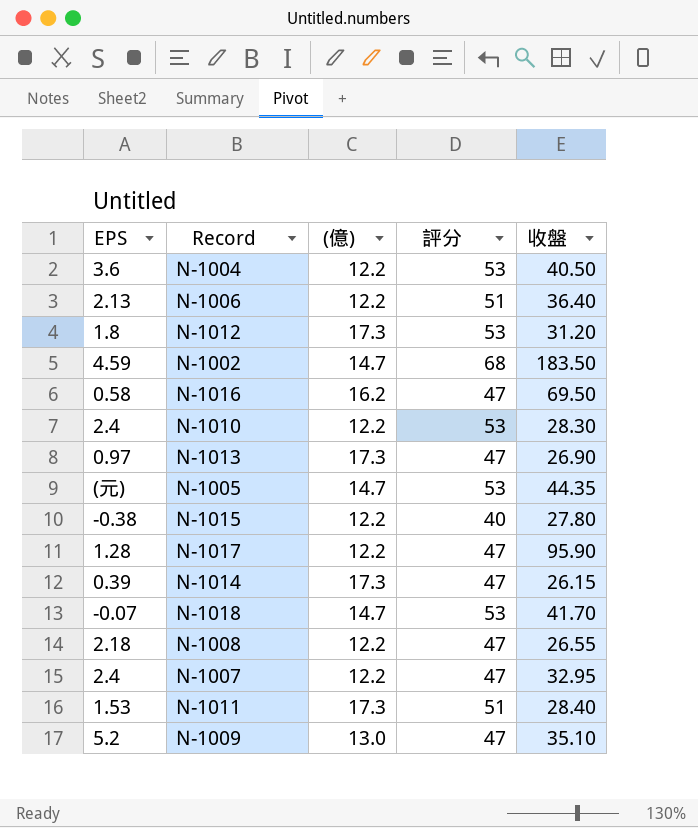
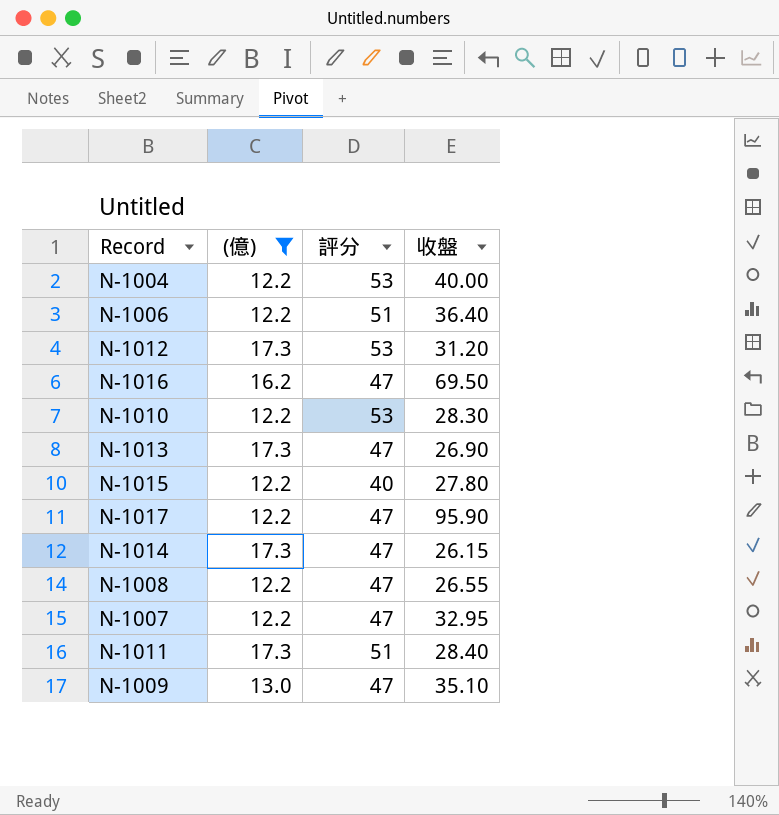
filter: none -> (億) != 14.7
column EPS | position: 1 -> none
N-1004 | 收盤: 40.50 -> 40.00

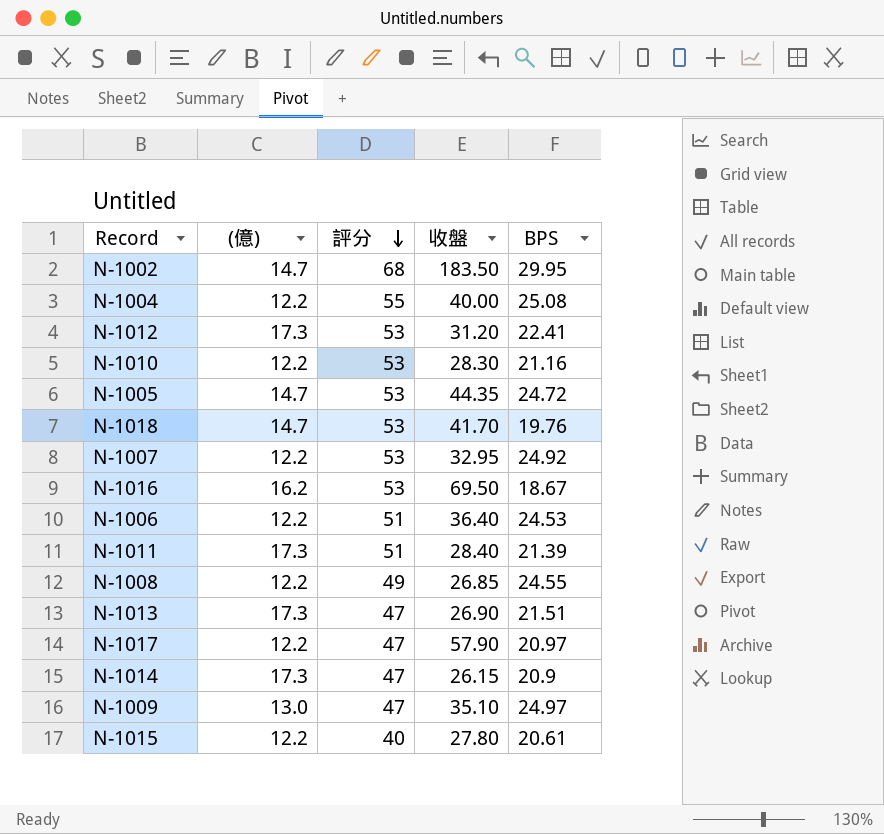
filter: (億) != 14.7 -> none
row order: none -> 評分 descending
column BPS | position: none -> 5
N-1004 | 評分: 53 -> 55
N-1007 | 評分: 47 -> 53
N-1016 | 評分: 47 -> 53
N-1008 | 評分: 47 -> 49
N-1008 | 收盤: 26.55 -> 26.85
N-1017 | 收盤: 95.90 -> 57.90

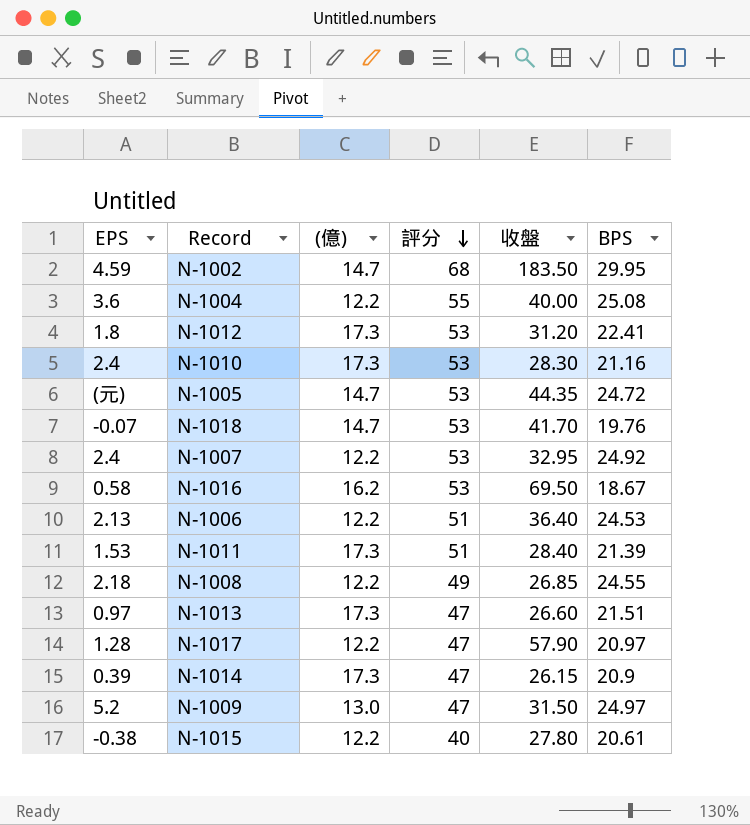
column EPS | position: none -> 1
N-1010 | (億): 12.2 -> 17.3
N-1013 | 收盤: 26.90 -> 26.60
N-1009 | 收盤: 35.10 -> 31.50

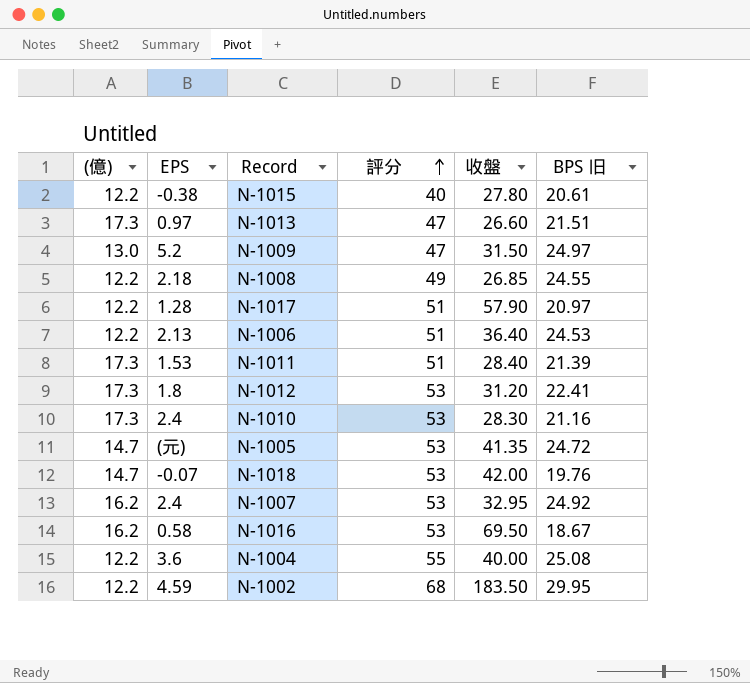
row order: 評分 descending -> 評分 ascending
column (億) | position: 3 -> 1
column name: BPS -> BPS 旧
row N-1014: 0.39 | 17.3 | 47 | 26.15 | 20.9 -> none
N-1017 | 評分: 47 -> 51
N-1005 | 收盤: 44.35 -> 41.35
N-1018 | 收盤: 41.70 -> 42.00
N-1007 | (億): 12.2 -> 16.2
N-1002 | (億): 14.7 -> 12.2

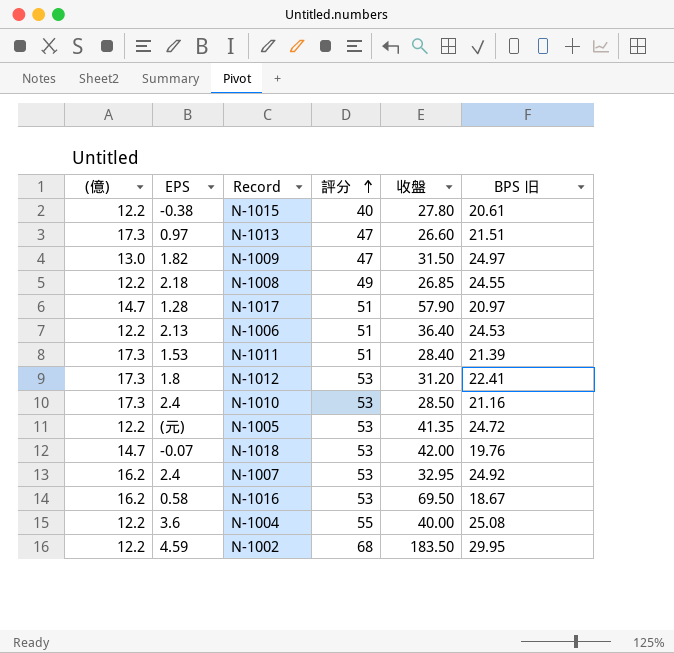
N-1009 | EPS: 5.2 -> 1.82
N-1017 | (億): 12.2 -> 14.7
N-1010 | 收盤: 28.30 -> 28.50
N-1005 | (億): 14.7 -> 12.2

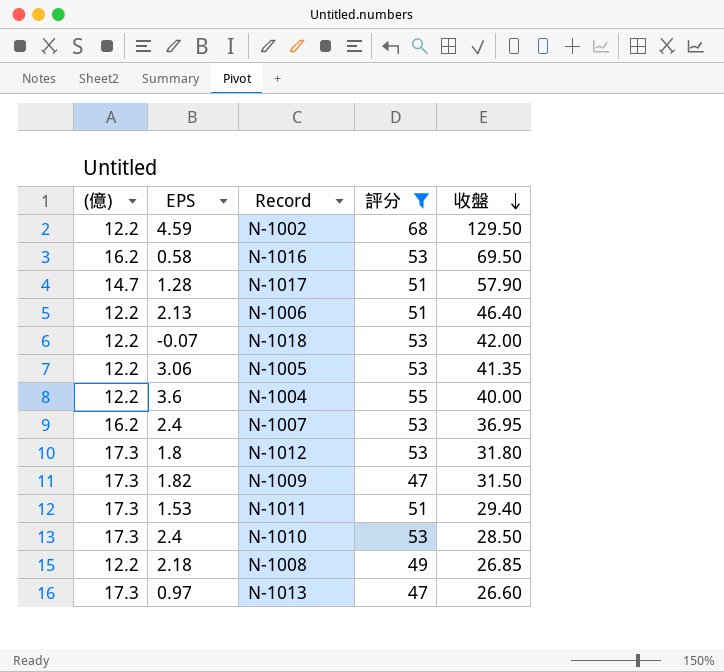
filter: none -> 評分 != 40
row order: 評分 ascending -> 收盤 descending
column BPS 旧 | position: 6 -> none
N-1002 | 收盤: 183.50 -> 129.50
N-1006 | 收盤: 36.40 -> 46.40
N-1018 | (億): 14.7 -> 12.2
N-1005 | EPS: (元) -> 3.06
N-1007 | 收盤: 32.95 -> 36.95
N-1012 | 收盤: 31.20 -> 31.80
N-1009 | (億): 13.0 -> 17.3
N-1011 | 收盤: 28.40 -> 29.40

